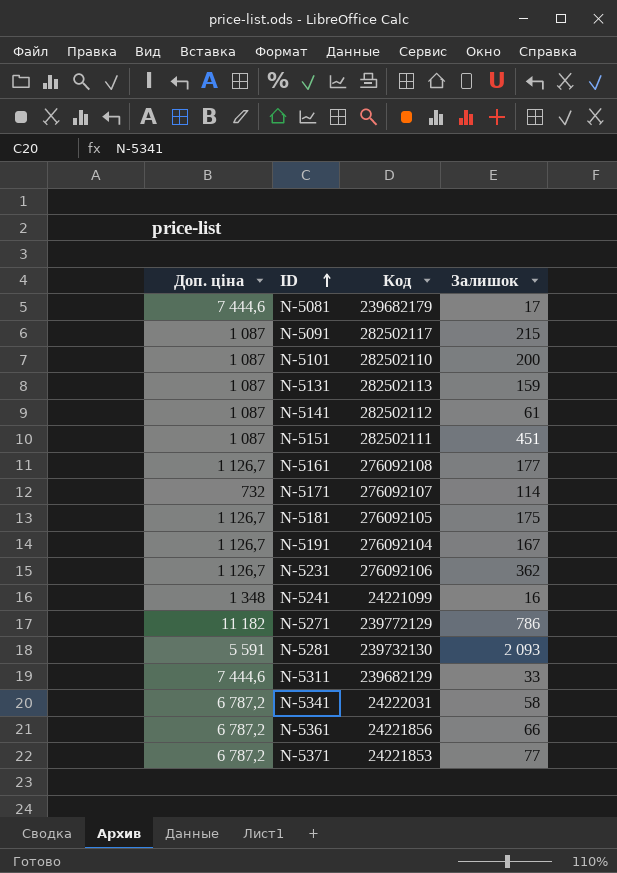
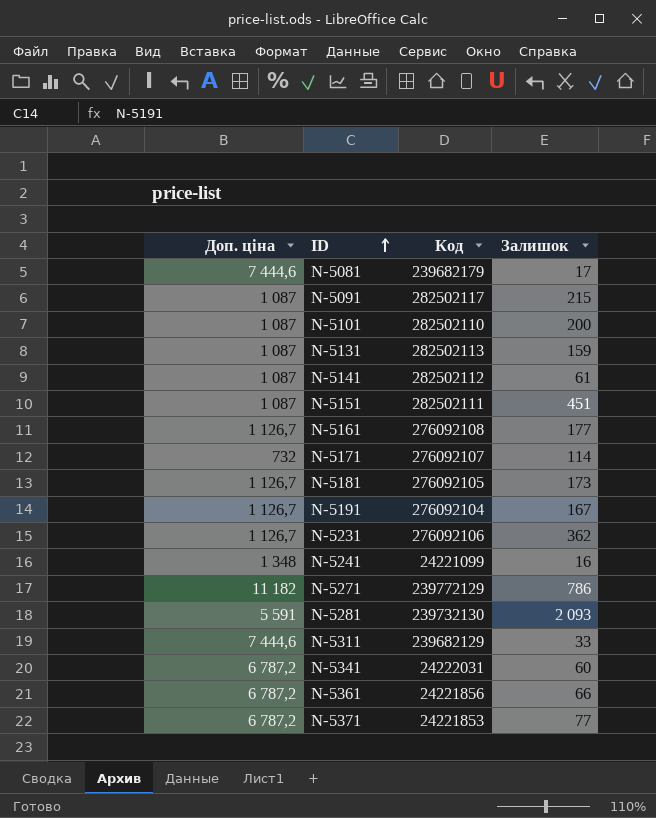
N-5181 | Залишок: 175 -> 173
N-5341 | Залишок: 58 -> 60

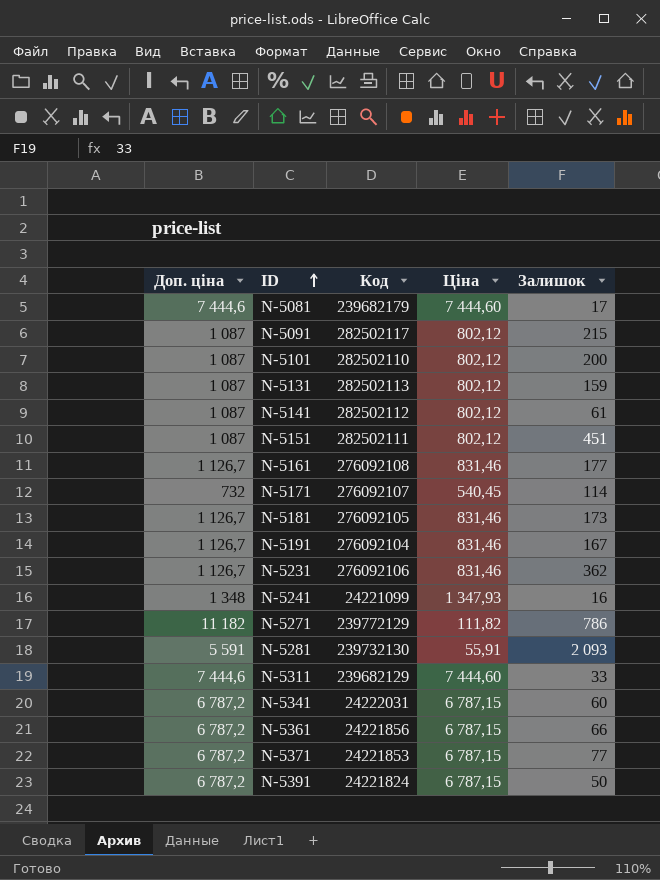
column Ціна | position: none -> 4
row N-5391: none -> 6 787,2 | 24221824 | 6 787,15 | 50

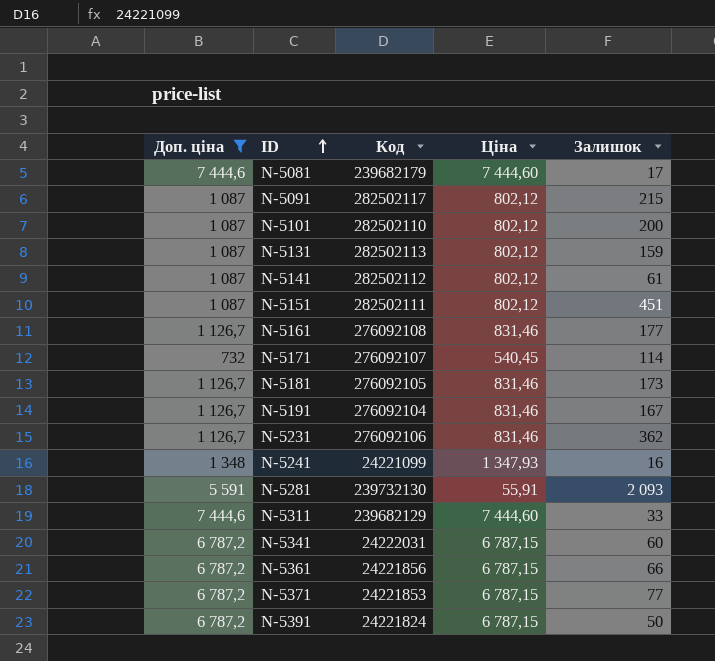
filter: none -> Доп. ціна != 11 182

